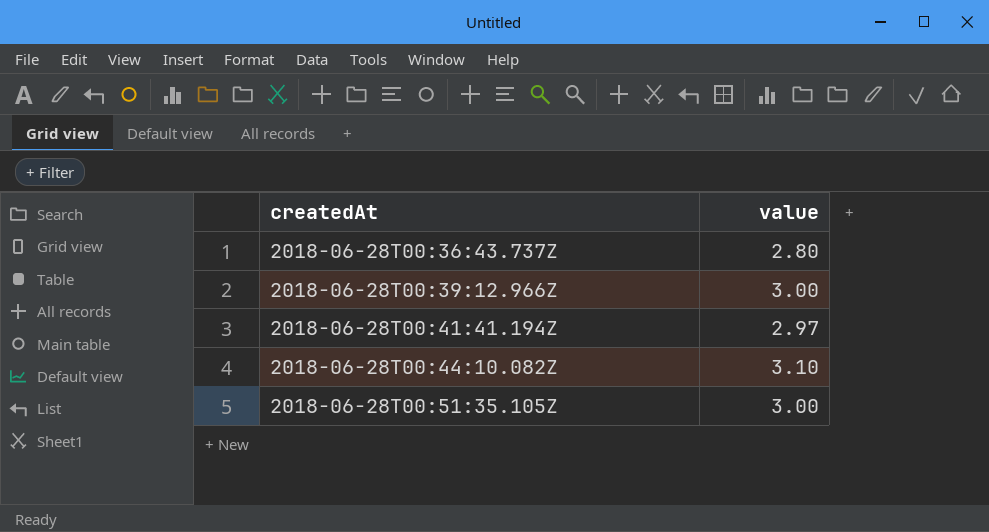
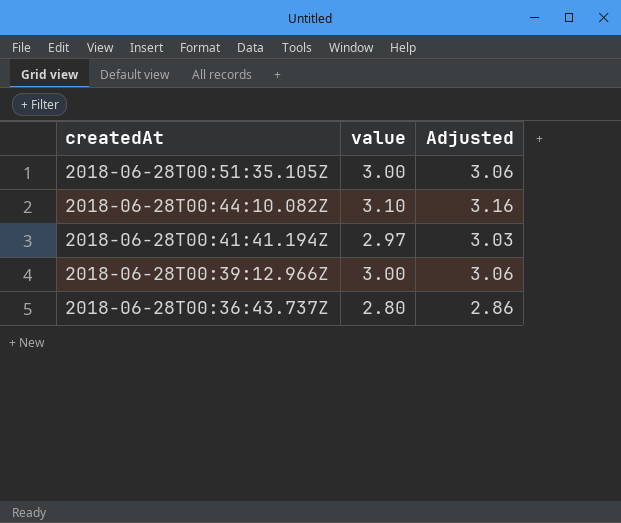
row order: createdAt ascending -> createdAt descending
column Adjusted | formula: none -> [value] * 1.02

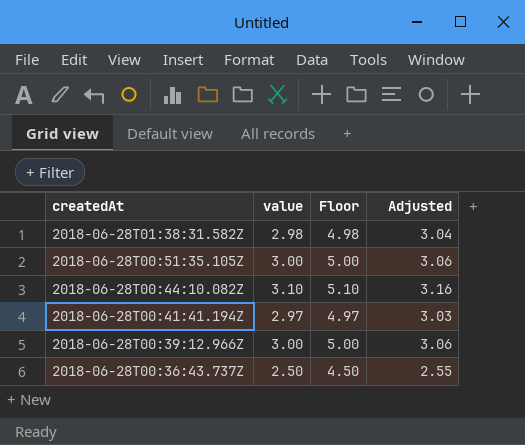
column Floor | formula: none -> [value] + 2
row 2018-06-28T01:38:31.582Z: none -> 2.98 | 4.98 | 3.04
2018-06-28T00:36:43.737Z | value: 2.80 -> 2.50
2018-06-28T00:36:43.737Z | Adjusted: 2.86 -> 2.55

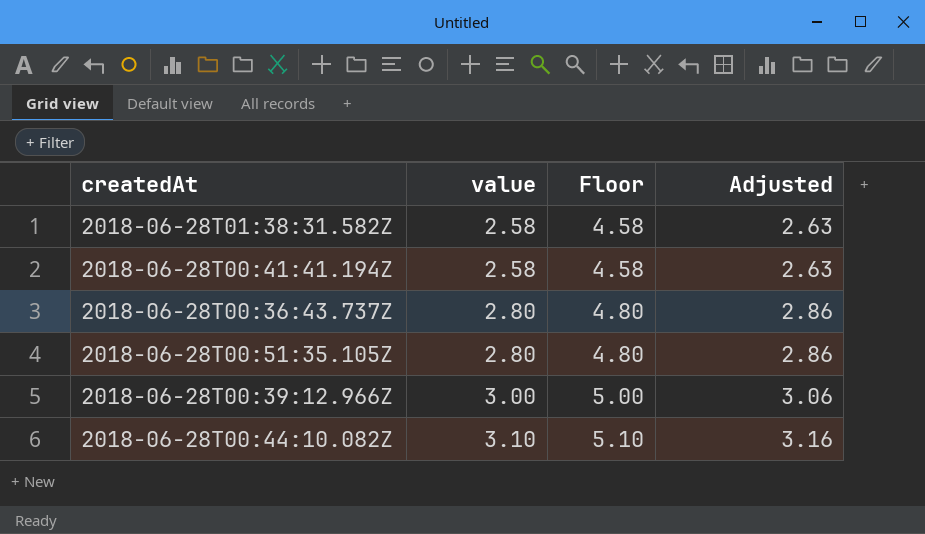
row order: createdAt descending -> value ascending
2018-06-28T01:38:31.582Z | value: 2.98 -> 2.58
2018-06-28T01:38:31.582Z | Floor: 4.98 -> 4.58
2018-06-28T01:38:31.582Z | Adjusted: 3.04 -> 2.63
2018-06-28T00:41:41.194Z | value: 2.97 -> 2.58
2018-06-28T00:41:41.194Z | Floor: 4.97 -> 4.58
2018-06-28T00:41:41.194Z | Adjusted: 3.03 -> 2.63
2018-06-28T00:36:43.737Z | value: 2.50 -> 2.80
2018-06-28T00:36:43.737Z | Floor: 4.50 -> 4.80
2018-06-28T00:36:43.737Z | Adjusted: 2.55 -> 2.86
2018-06-28T00:51:35.105Z | value: 3.00 -> 2.80
2018-06-28T00:51:35.105Z | Floor: 5.00 -> 4.80
2018-06-28T00:51:35.105Z | Adjusted: 3.06 -> 2.86

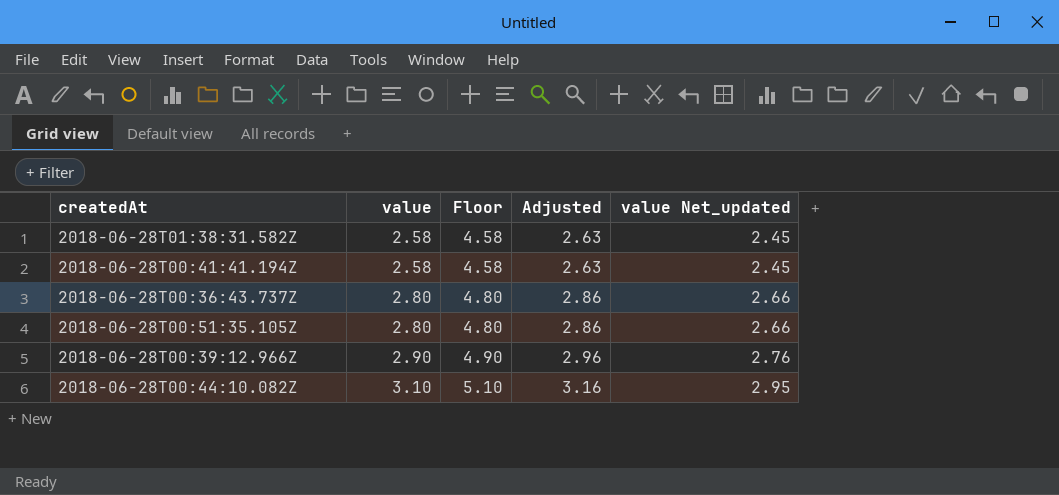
column value Net_updated | formula: none -> [value] * 0.95
2018-06-28T00:39:12.966Z | value: 3.00 -> 2.90
2018-06-28T00:39:12.966Z | Floor: 5.00 -> 4.90
2018-06-28T00:39:12.966Z | Adjusted: 3.06 -> 2.96

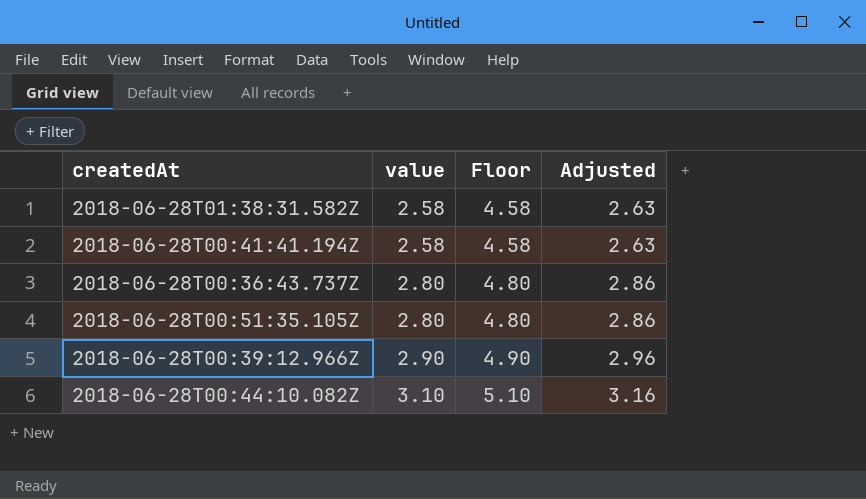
column value Net_updated | formula: [value] * 0.95 -> none

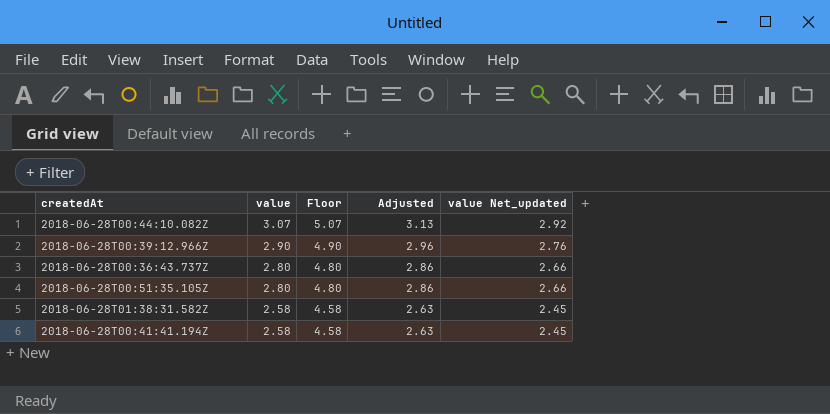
row order: value ascending -> value descending
column value Net_updated | formula: none -> [value] * 0.95
2018-06-28T00:44:10.082Z | value: 3.10 -> 3.07
2018-06-28T00:44:10.082Z | Floor: 5.10 -> 5.07
2018-06-28T00:44:10.082Z | Adjusted: 3.16 -> 3.13

